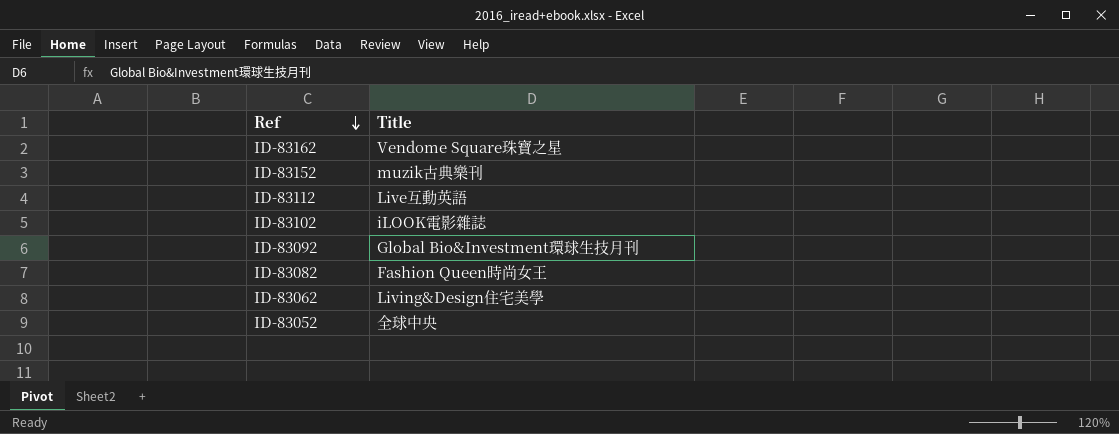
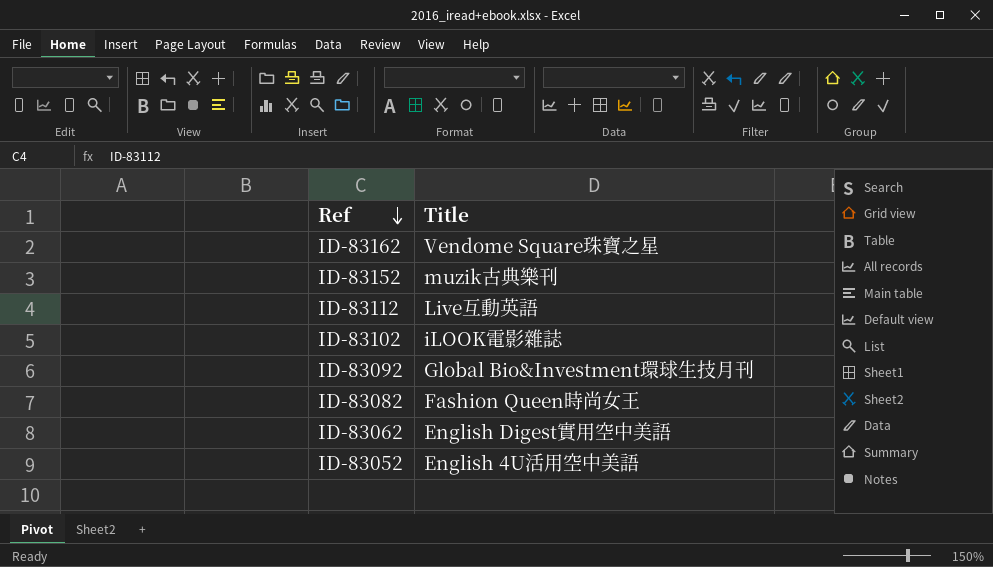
ID-83062 | Title: Living&Design住宅美學 -> English Digest實用空中美語
ID-83052 | Title: 全球中央 -> English 4U活用空中美語

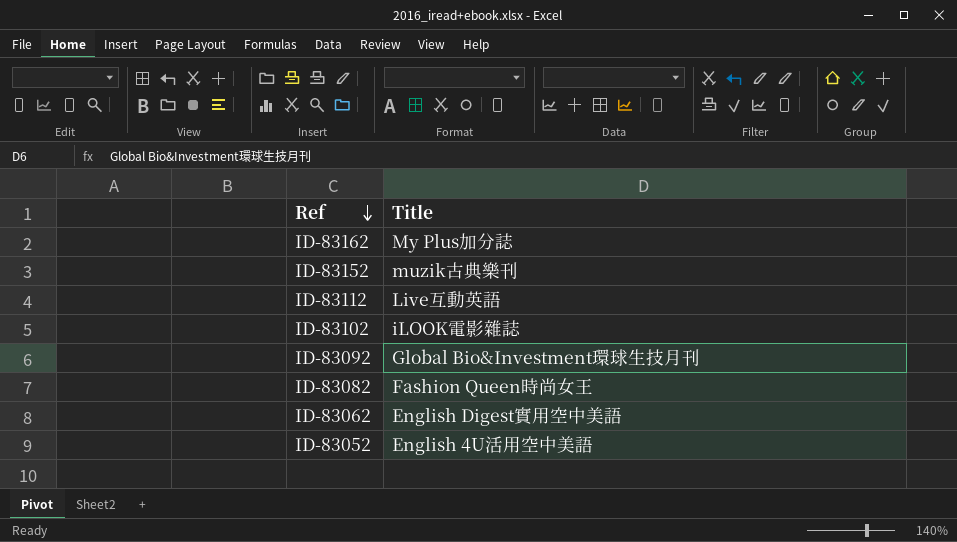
ID-83162 | Title: Vendome Square珠寶之星 -> My Plus加分誌

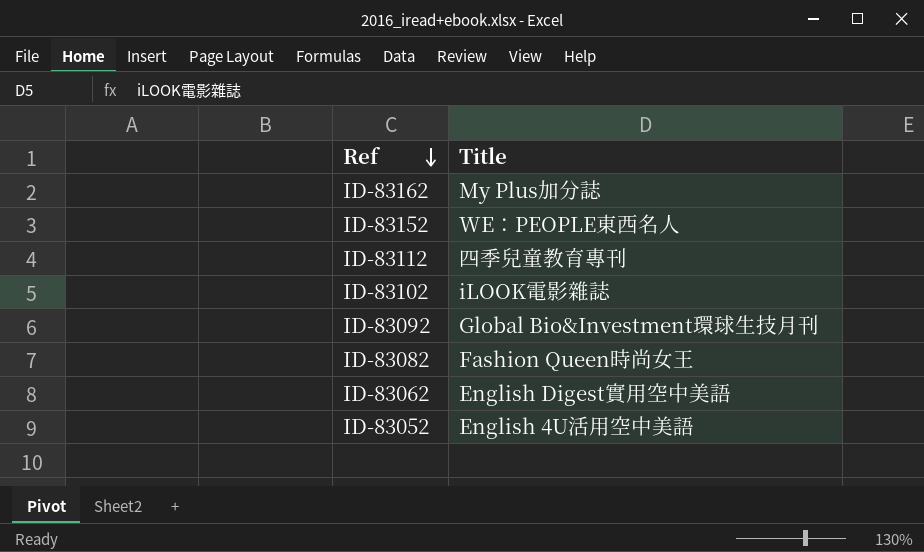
ID-83152 | Title: muzik古典樂刊 -> WE：PEOPLE東西名人
ID-83112 | Title: Live互動英語 -> 四季兒童教育專刊

